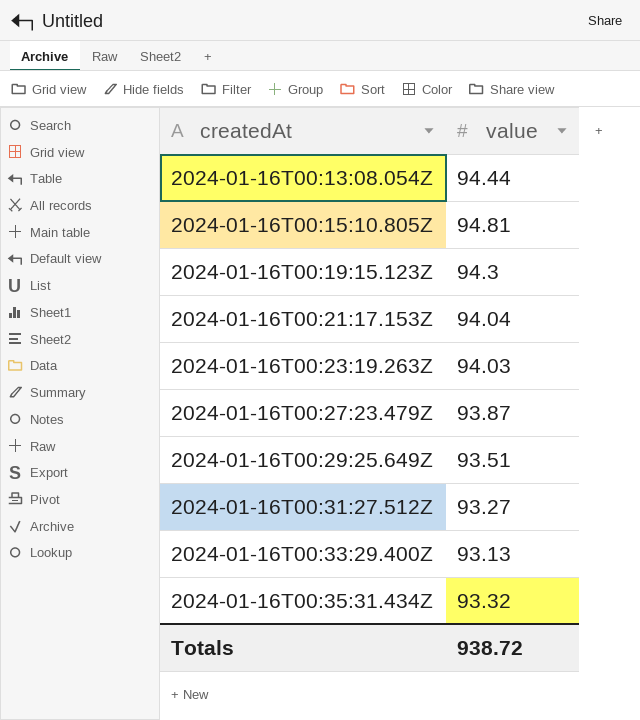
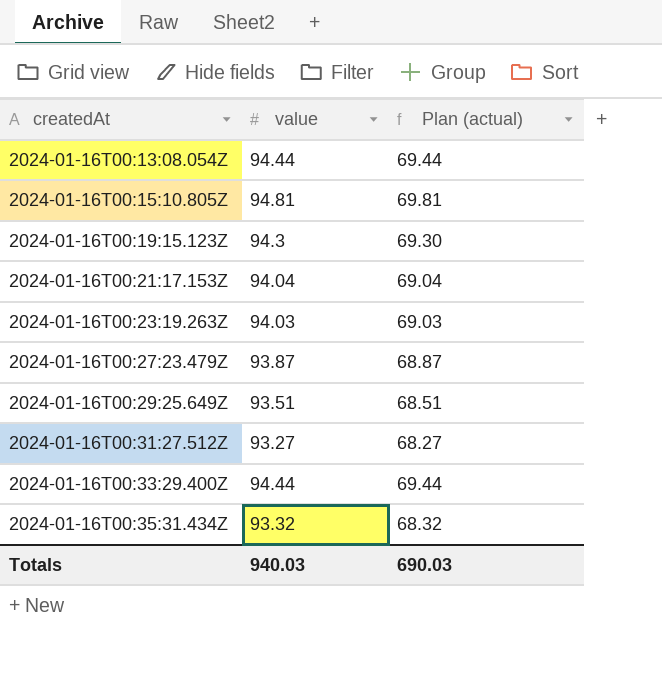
column Plan (actual) | formula: none -> [value] - 25
2024-01-16T00:33:29.400Z | value: 93.13 -> 94.44
Totals | value: 938.72 -> 940.03

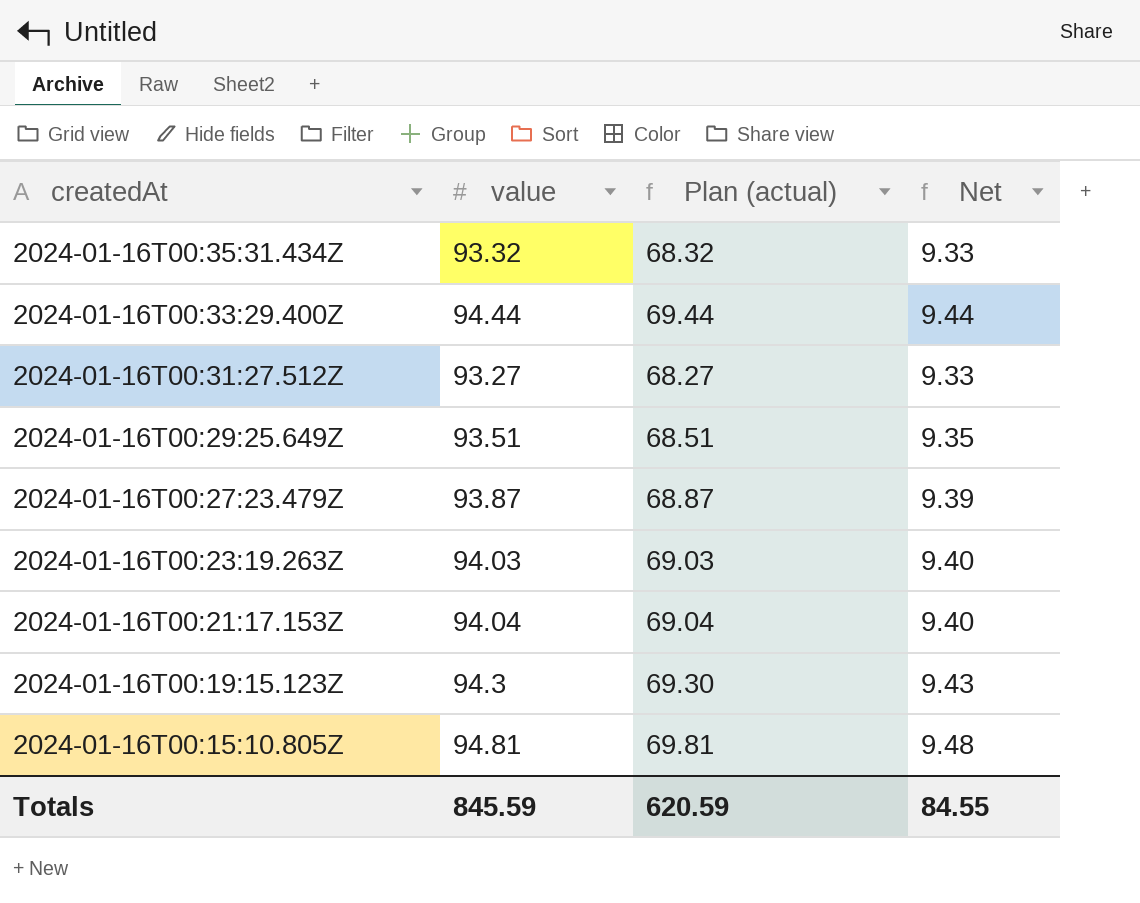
row order: createdAt ascending -> createdAt descending
column Net | formula: none -> [value] * 0.1
row 2024-01-16T00:13:08.054Z: 94.44 | 69.44 -> none
Totals | value: 940.03 -> 845.59
Totals | Plan (actual): 690.03 -> 620.59

